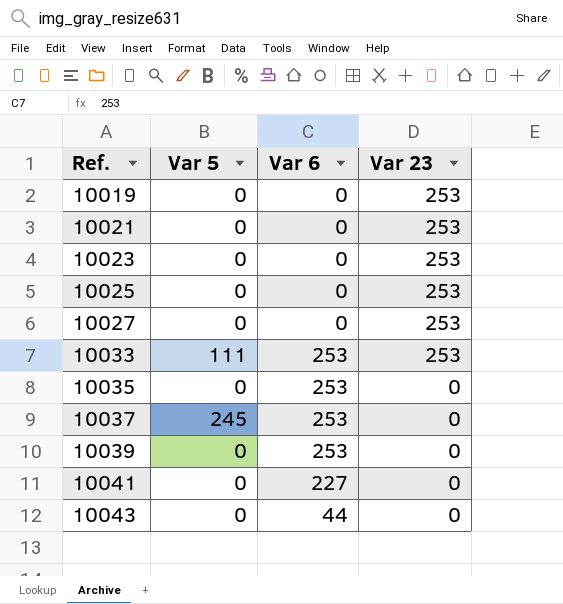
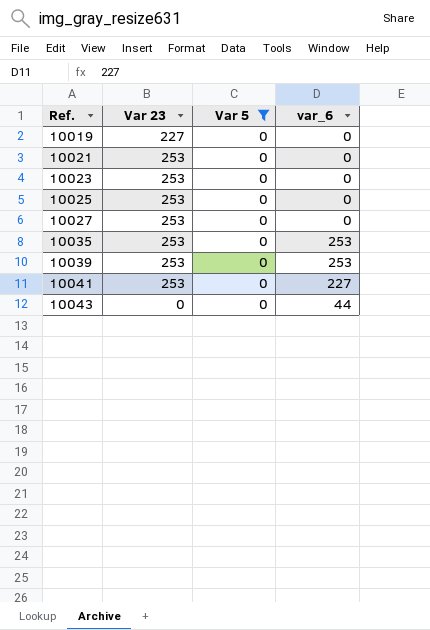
filter: none -> Var 5 = 0
column Var 23 | position: 4 -> 2
column name: Var 6 -> var_6
10019 | Var 23: 253 -> 227
10035 | Var 23: 0 -> 253
10039 | Var 23: 0 -> 253
10041 | Var 23: 0 -> 253

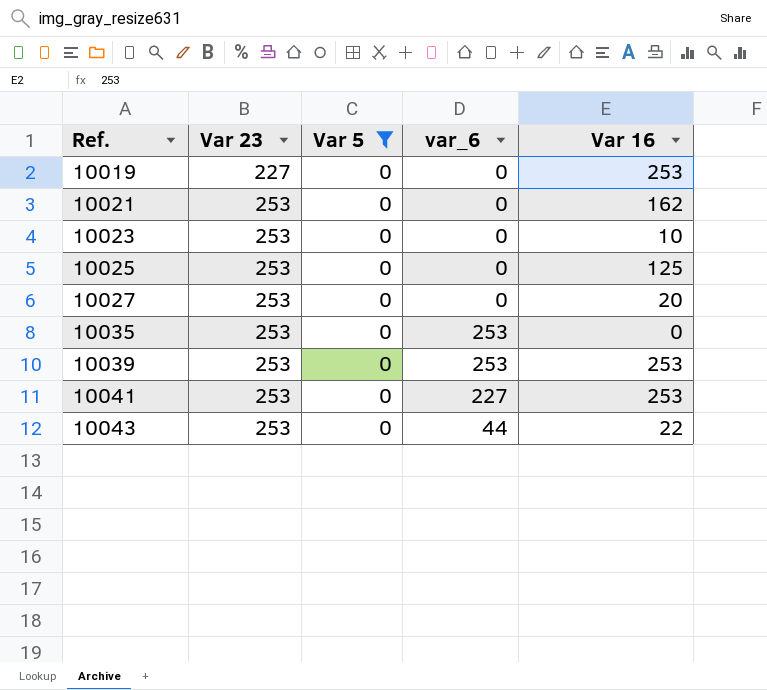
column Var 16 | position: none -> 5
10043 | Var 23: 0 -> 253

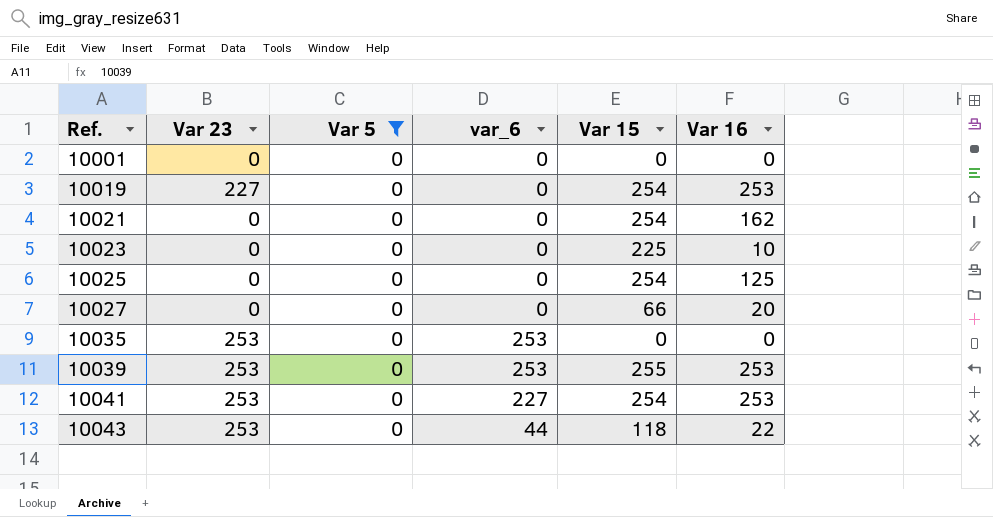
column Var 15 | position: none -> 5
row 10001: none -> 0 | 0 | 0 | 0 | 0
10021 | Var 23: 253 -> 0
10023 | Var 23: 253 -> 0
10025 | Var 23: 253 -> 0
10027 | Var 23: 253 -> 0

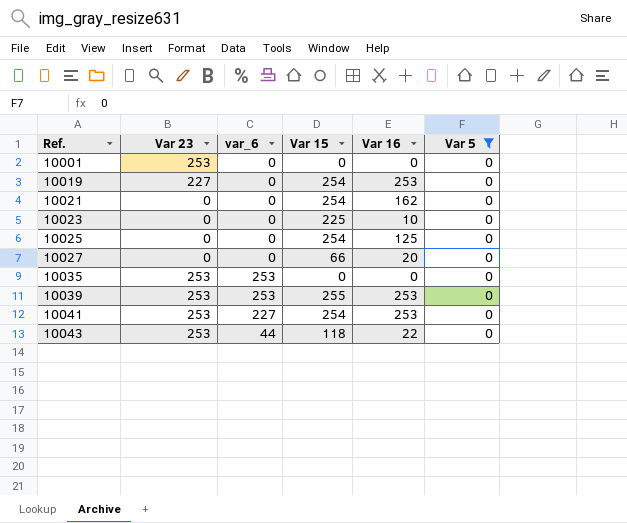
column Var 5 | position: 3 -> 6
10001 | Var 23: 0 -> 253

